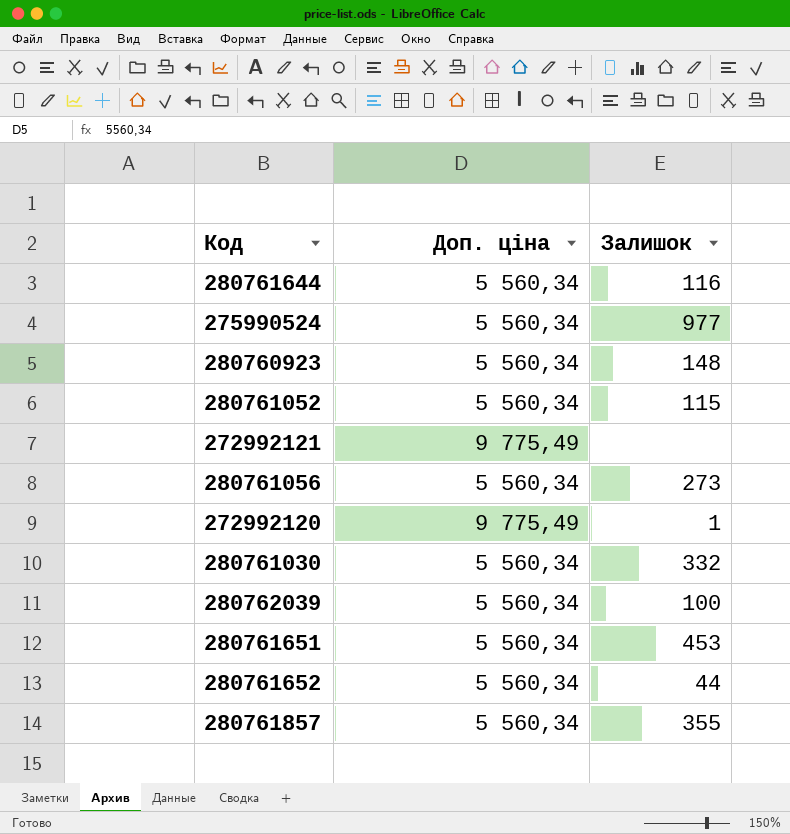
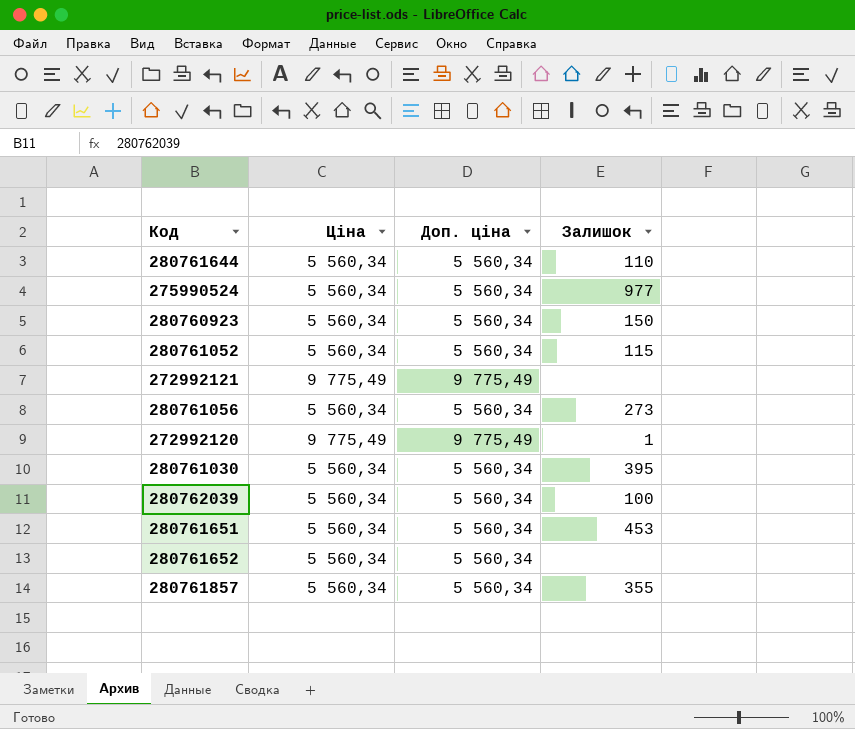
column Ціна | position: none -> 2
280761644 | Залишок: 116 -> 110
280760923 | Залишок: 148 -> 150
280761030 | Залишок: 332 -> 395
280761652 | Залишок: 44 -> none

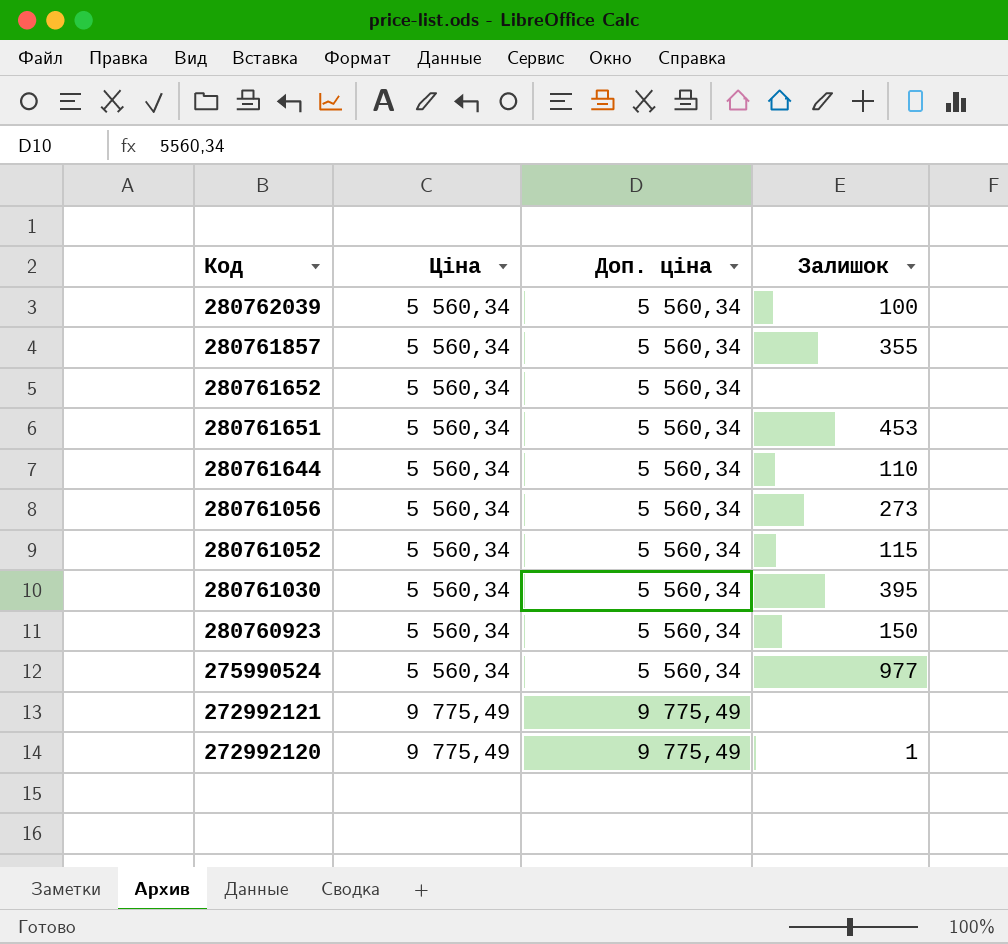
row order: none -> Код descending

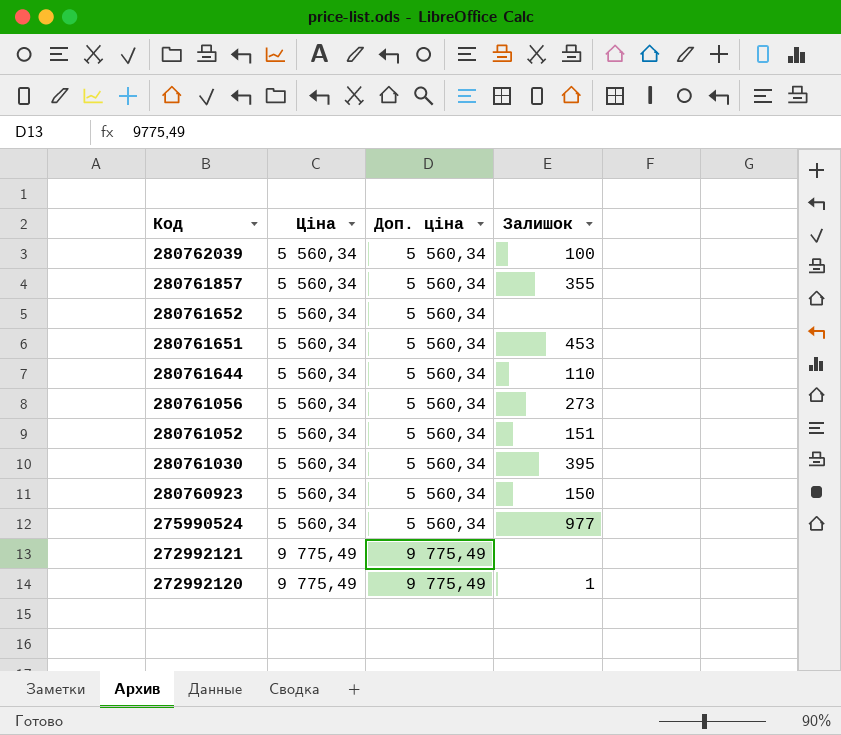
280761052 | Залишок: 115 -> 151

